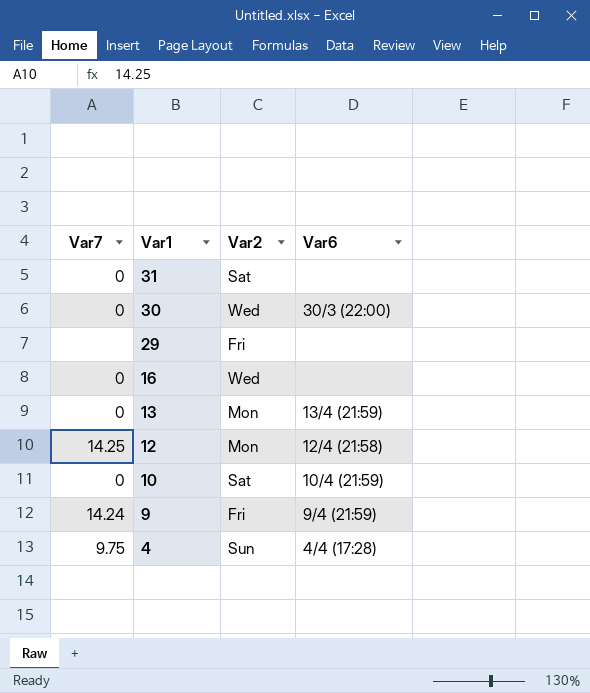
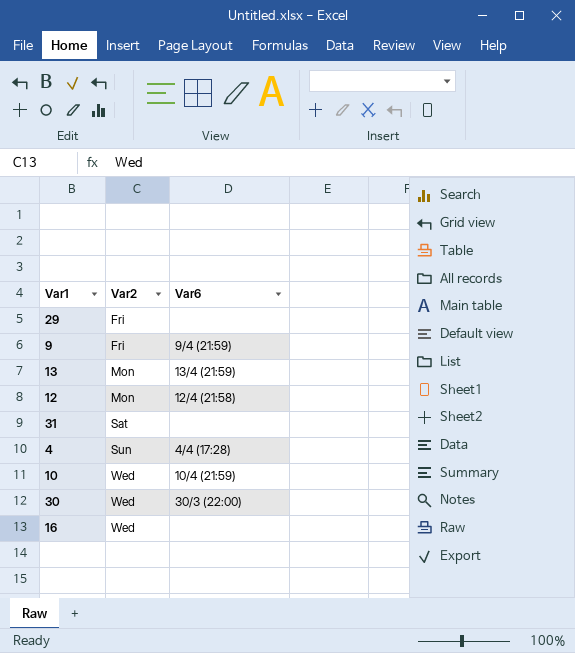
row order: Var1 descending -> Var2 ascending
column Var7 | position: 1 -> none
10 | Var2: Sat -> Wed

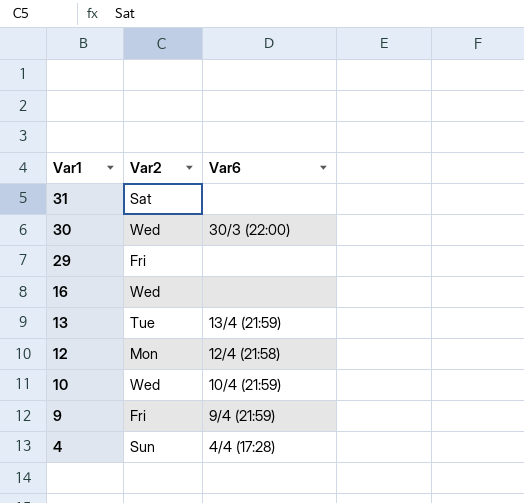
row order: Var2 ascending -> Var1 descending
13 | Var2: Mon -> Tue

